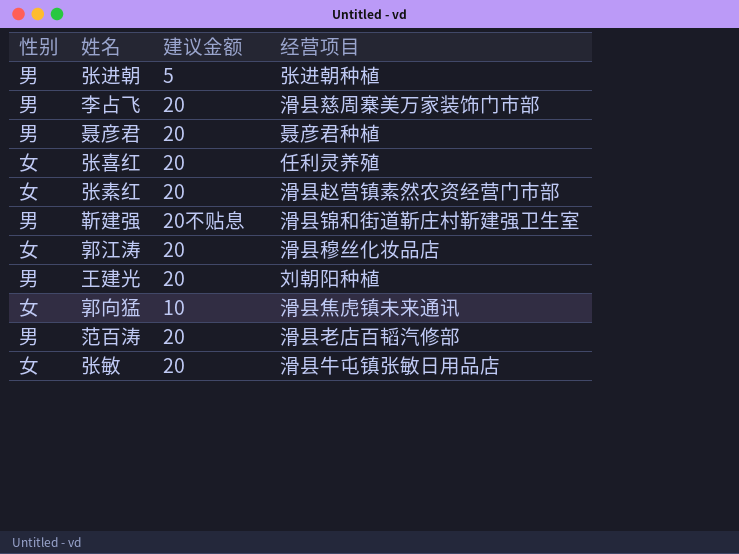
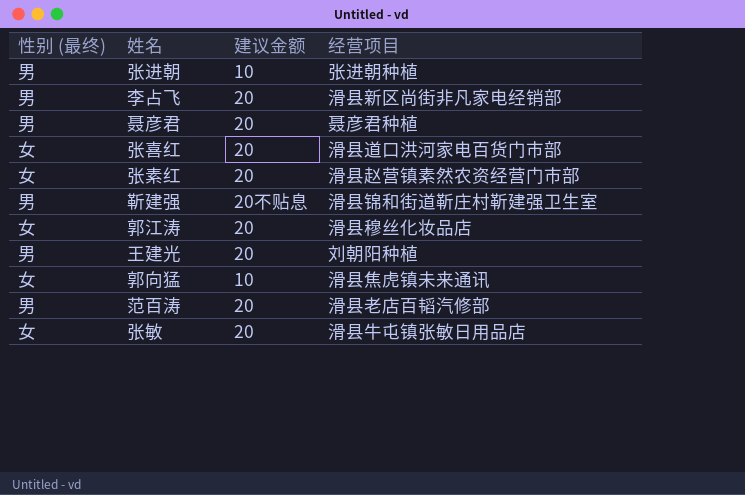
column name: 性别 -> 性别 (最终)
张进朝 | 建议金额: 5 -> 10
李占飞 | 经营项目: 滑县慈周寨美万家装饰门市部 -> 滑县新区尚街非凡家电经销部
张喜红 | 经营项目: 任利灵养殖 -> 滑县道口洪河家电百货门市部

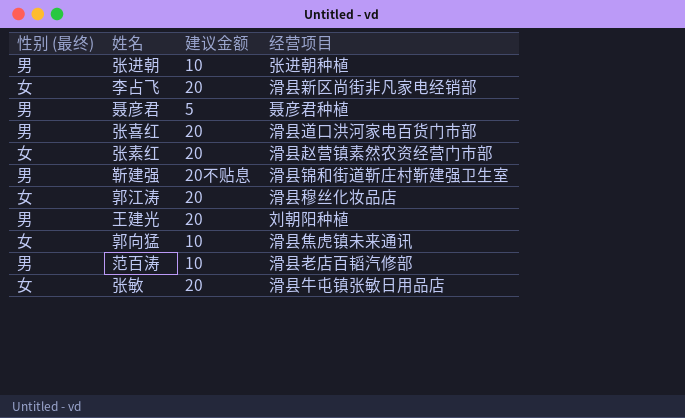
李占飞 | 性别 (最终): 男 -> 女
聂彦君 | 建议金额: 20 -> 5
张喜红 | 性别 (最终): 女 -> 男
范百涛 | 建议金额: 20 -> 10

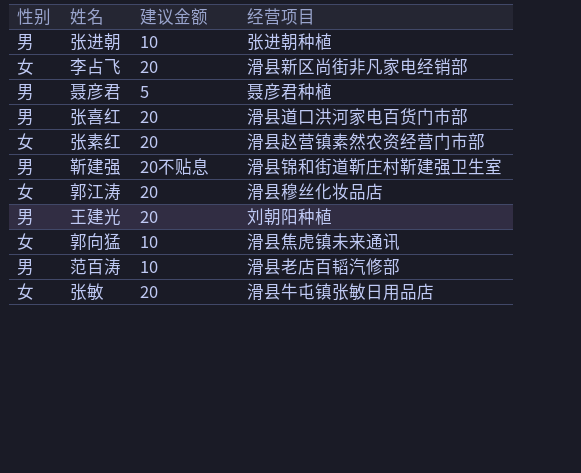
column name: 性别 (最终) -> 性别

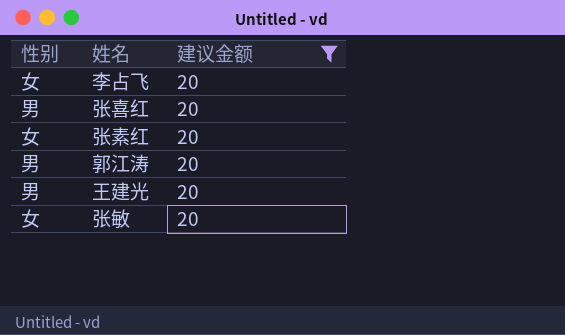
filter: none -> 建议金额 = 20
column 经营项目 | position: 4 -> none
郭江涛 | 性别: 女 -> 男

